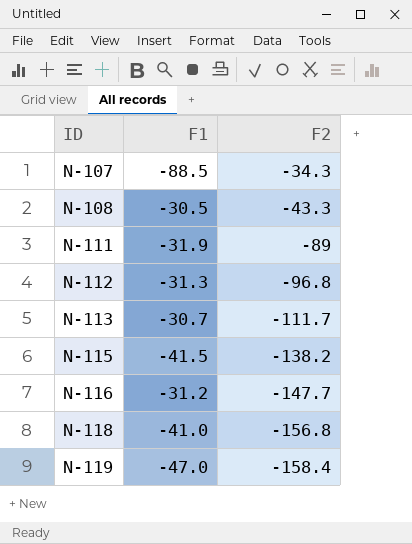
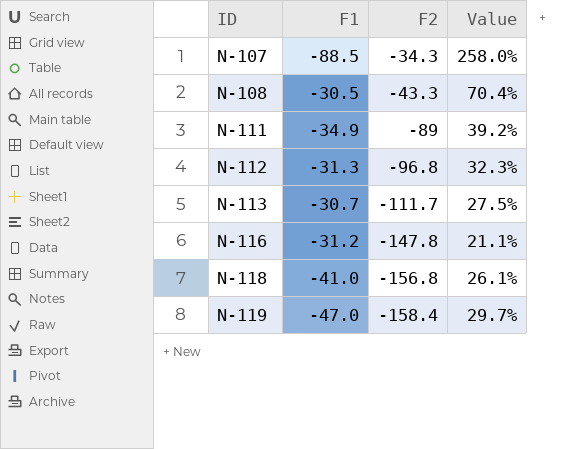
column Value | formula: none -> [F1] / [F2]
row N-115: -41.5 | -138.2 -> none
N-111 | F1: -31.9 -> -34.9
N-116 | F2: -147.7 -> -147.8

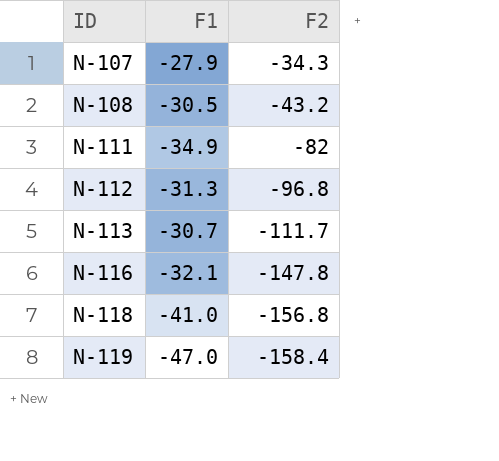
column Value | formula: [F1] / [F2] -> none
N-107 | F1: -88.5 -> -27.9
N-108 | F2: -43.3 -> -43.2
N-111 | F2: -89 -> -82
N-116 | F1: -31.2 -> -32.1

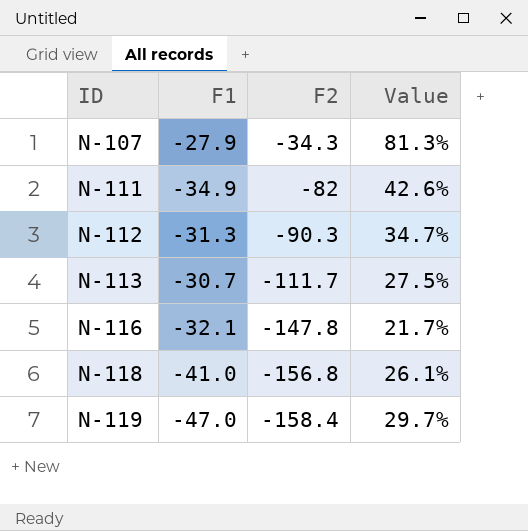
column Value | formula: none -> [F1] / [F2]
row N-108: -30.5 | -43.2 -> none
N-112 | F2: -96.8 -> -90.3

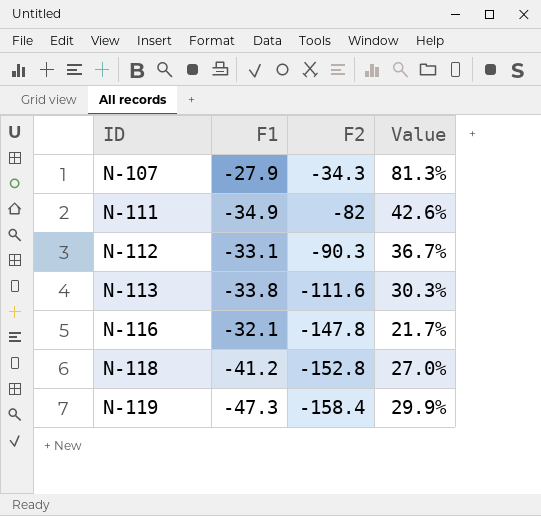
N-112 | F1: -31.3 -> -33.1
N-112 | Value: 34.7% -> 36.7%
N-113 | F1: -30.7 -> -33.8
N-113 | F2: -111.7 -> -111.6
N-113 | Value: 27.5% -> 30.3%
N-118 | F1: -41.0 -> -41.2
N-118 | F2: -156.8 -> -152.8
N-118 | Value: 26.1% -> 27.0%
N-119 | F1: -47.0 -> -47.3
N-119 | Value: 29.7% -> 29.9%

